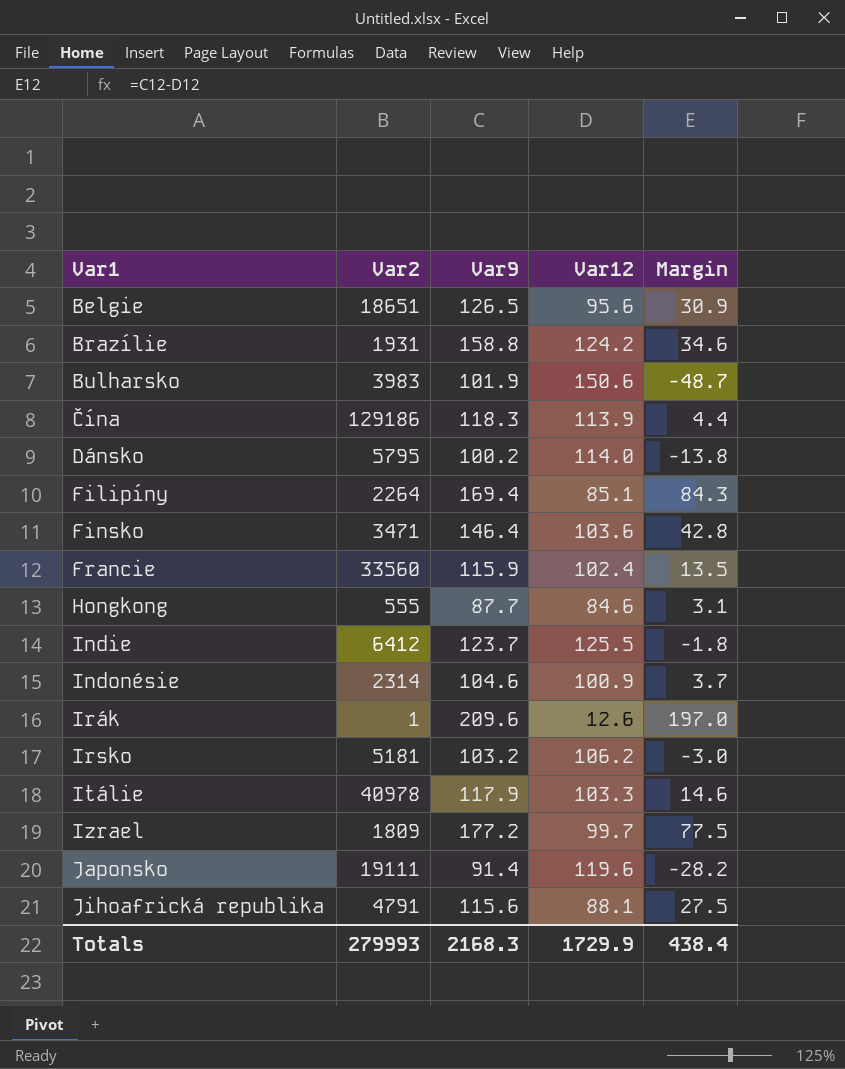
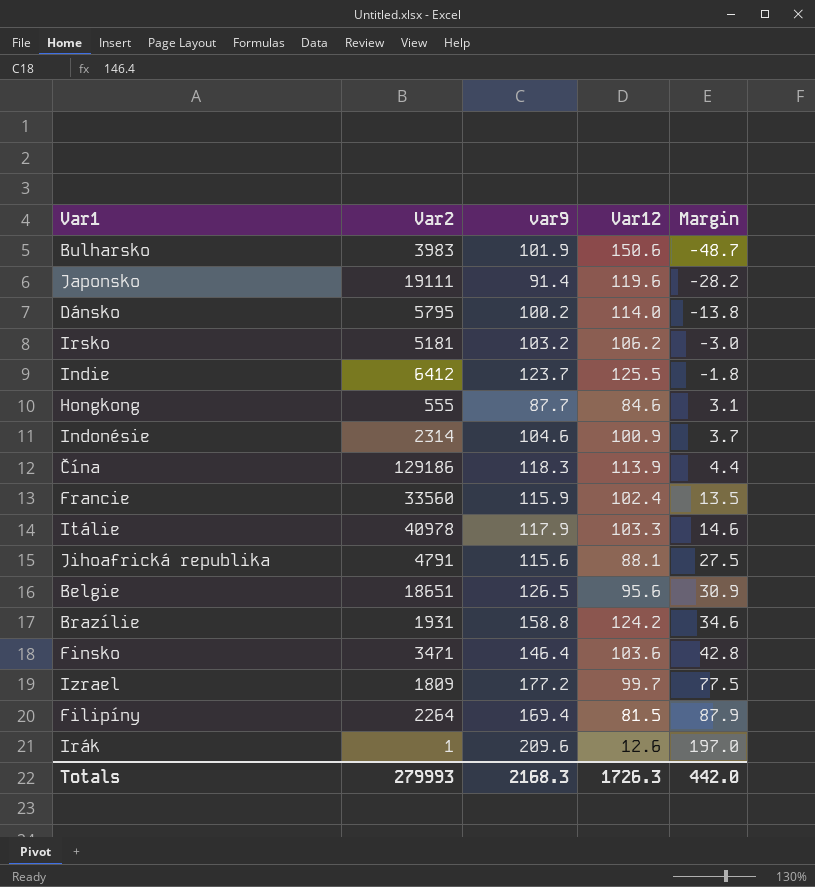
row order: Var1 ascending -> Margin ascending
column name: Var9 -> var9
Filipíny | Var12: 85.1 -> 81.5
Filipíny | Margin: 84.3 -> 87.9
Totals | Var12: 1729.9 -> 1726.3
Totals | Margin: 438.4 -> 442.0

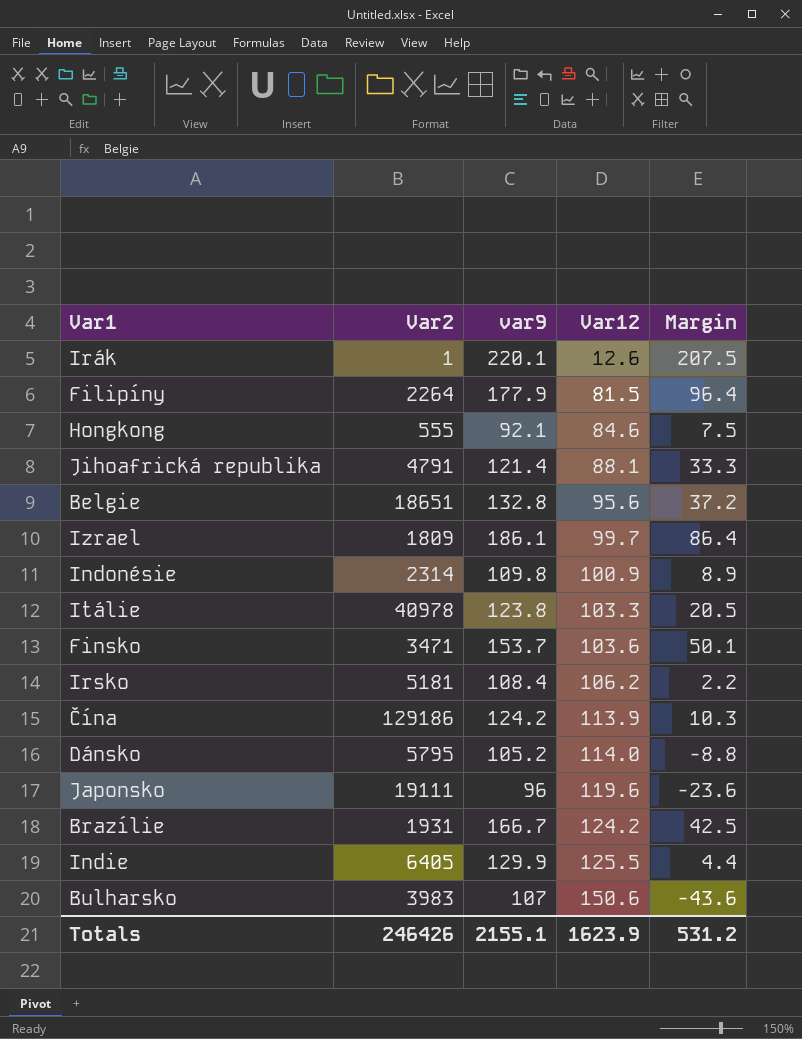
row order: Margin ascending -> Var12 ascending
row Francie: 33560 | 115.9 | 102.4 | 13.5 -> none
Irák | var9: 209.6 -> 220.1
Irák | Margin: 197.0 -> 207.5
Filipíny | var9: 169.4 -> 177.9
Filipíny | Margin: 87.9 -> 96.4
Hongkong | var9: 87.7 -> 92.1
Hongkong | Margin: 3.1 -> 7.5
Jihoafrická republika | var9: 115.6 -> 121.4
Jihoafrická republika | Margin: 27.5 -> 33.3
Belgie | var9: 126.5 -> 132.8
Belgie | Margin: 30.9 -> 37.2
Izrael | var9: 177.2 -> 186.1
Izrael | Margin: 77.5 -> 86.4
Indonésie | var9: 104.6 -> 109.8
Indonésie | Margin: 3.7 -> 8.9
Itálie | var9: 117.9 -> 123.8
Itálie | Margin: 14.6 -> 20.5
Finsko | var9: 146.4 -> 153.7
Finsko | Margin: 42.8 -> 50.1
Irsko | var9: 103.2 -> 108.4
Irsko | Margin: -3.0 -> 2.2
Čína | var9: 118.3 -> 124.2
Čína | Margin: 4.4 -> 10.3
Dánsko | var9: 100.2 -> 105.2
Dánsko | Margin: -13.8 -> -8.8
Japonsko | var9: 91.4 -> 96
Japonsko | Margin: -28.2 -> -23.6
Brazílie | var9: 158.8 -> 166.7
Brazílie | Margin: 34.6 -> 42.5
Indie | Var2: 6412 -> 6405
Indie | var9: 123.7 -> 129.9
Indie | Margin: -1.8 -> 4.4
Bulharsko | var9: 101.9 -> 107
Bulharsko | Margin: -48.7 -> -43.6
Totals | Var2: 279993 -> 246426
Totals | var9: 2168.3 -> 2155.1
Totals | Var12: 1726.3 -> 1623.9
Totals | Margin: 442.0 -> 531.2

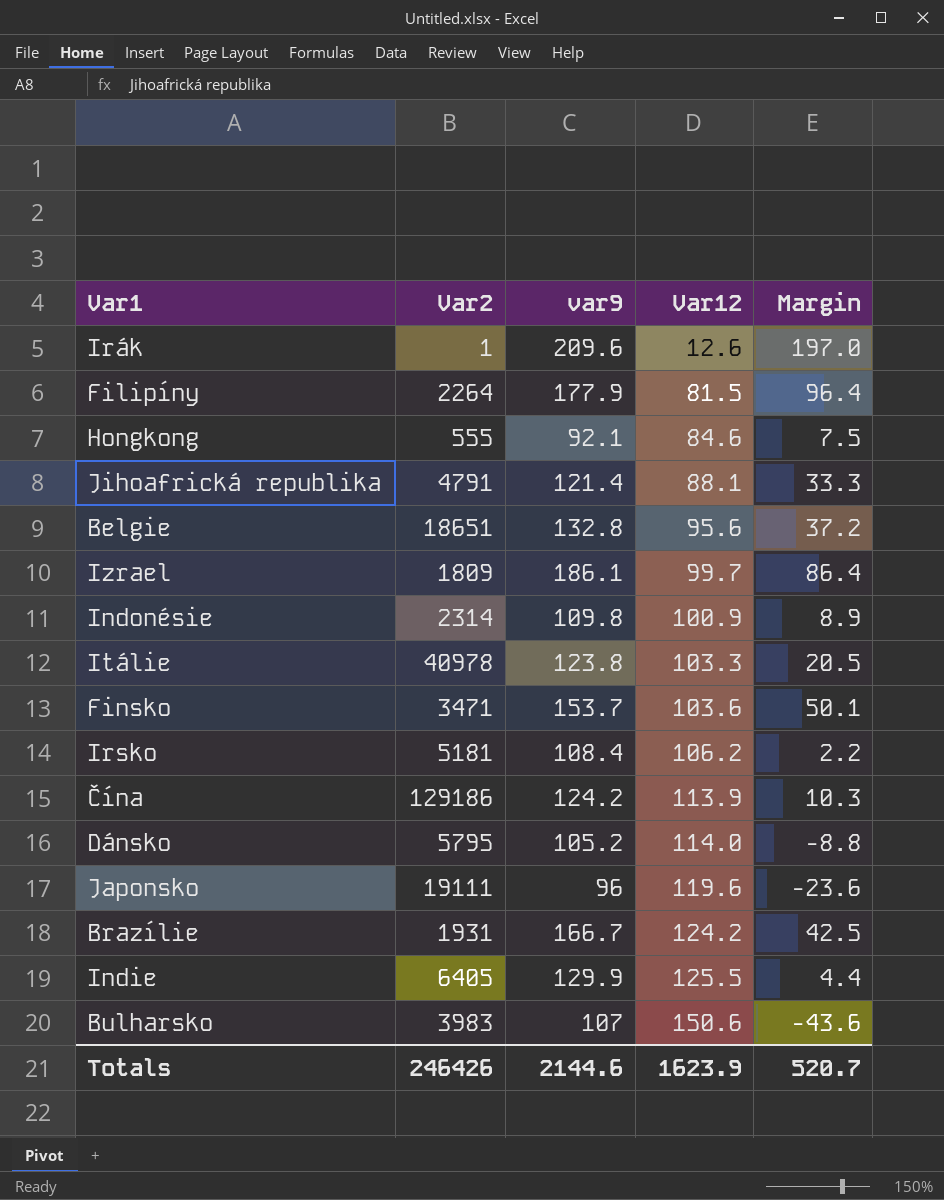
Irák | var9: 220.1 -> 209.6
Irák | Margin: 207.5 -> 197.0
Totals | var9: 2155.1 -> 2144.6
Totals | Margin: 531.2 -> 520.7

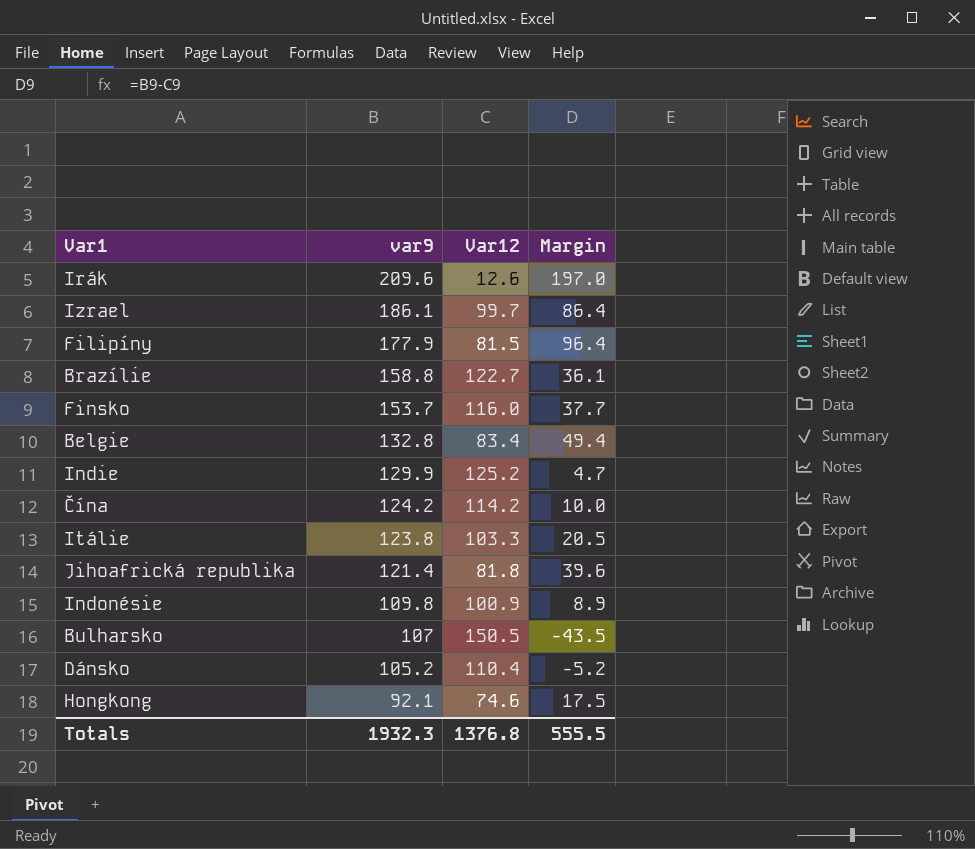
row order: Var12 ascending -> var9 descending
column Var2 | position: 2 -> none
row Irsko: 5181 | 108.4 | 106.2 | 2.2 -> none
row Japonsko: 19111 | 96 | 119.6 | -23.6 -> none
Brazílie | var9: 166.7 -> 158.8
Brazílie | Var12: 124.2 -> 122.7
Brazílie | Margin: 42.5 -> 36.1
Finsko | Var12: 103.6 -> 116.0
Finsko | Margin: 50.1 -> 37.7
Belgie | Var12: 95.6 -> 83.4
Belgie | Margin: 37.2 -> 49.4
Indie | Var12: 125.5 -> 125.2
Indie | Margin: 4.4 -> 4.7
Čína | Var12: 113.9 -> 114.2
Čína | Margin: 10.3 -> 10.0
Jihoafrická republika | Var12: 88.1 -> 81.8
Jihoafrická republika | Margin: 33.3 -> 39.6
Bulharsko | Var12: 150.6 -> 150.5
Bulharsko | Margin: -43.6 -> -43.5
Dánsko | Var12: 114.0 -> 110.4
Dánsko | Margin: -8.8 -> -5.2
Hongkong | Var12: 84.6 -> 74.6
Hongkong | Margin: 7.5 -> 17.5
Totals | var9: 2144.6 -> 1932.3
Totals | Var12: 1623.9 -> 1376.8
Totals | Margin: 520.7 -> 555.5

